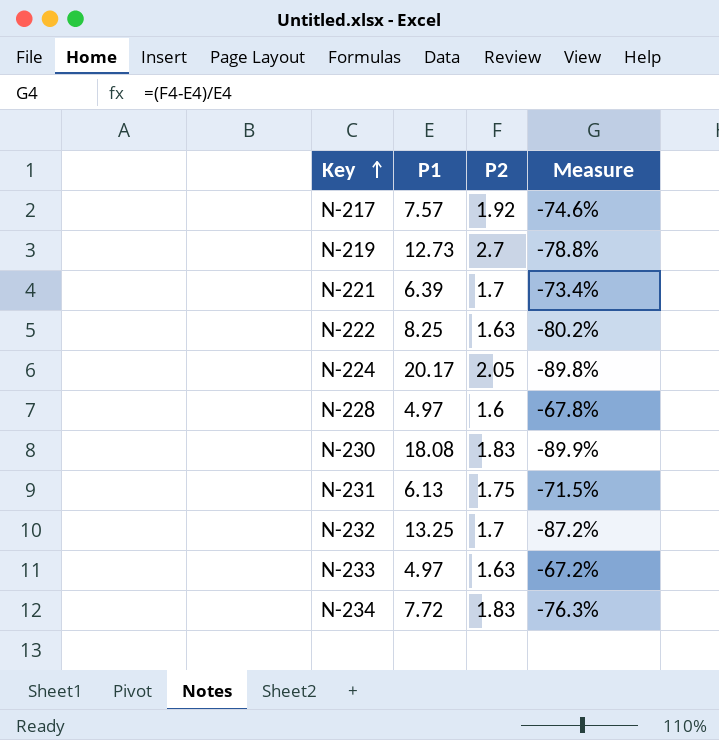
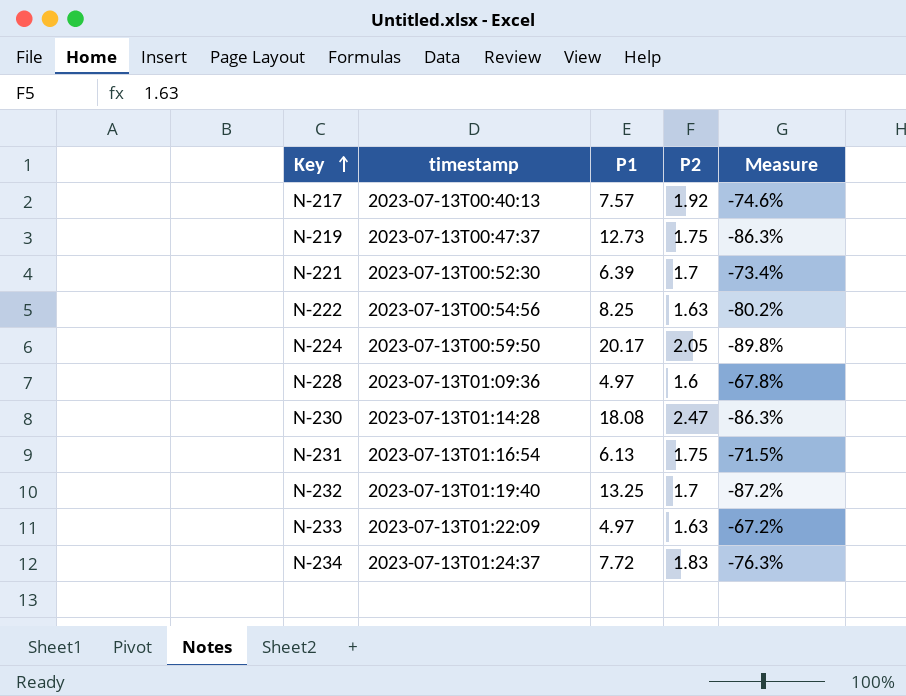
column timestamp | position: none -> 2
N-219 | P2: 2.7 -> 1.75
N-219 | Measure: -78.8% -> -86.3%
N-230 | P2: 1.83 -> 2.47
N-230 | Measure: -89.9% -> -86.3%

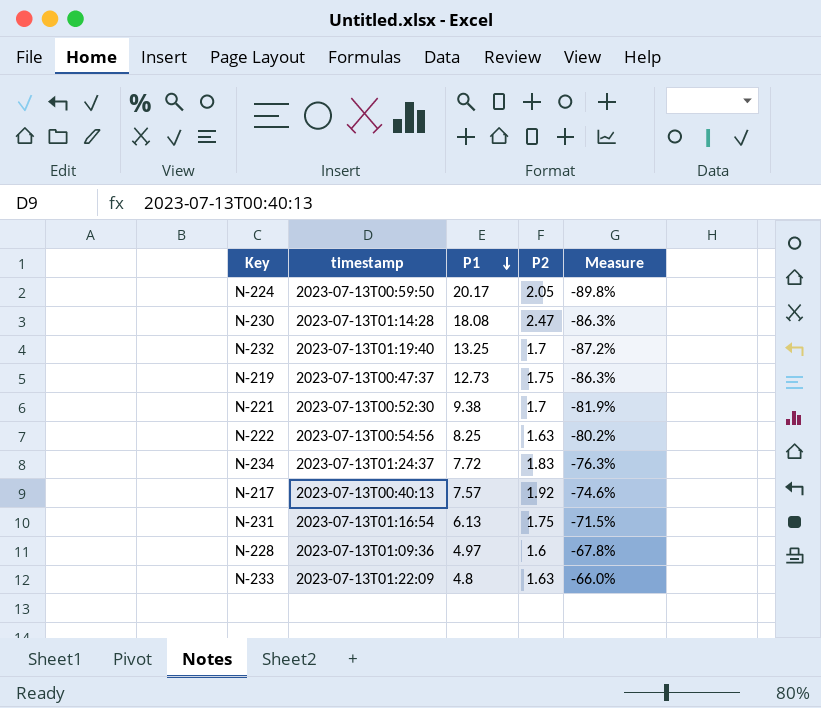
row order: Key ascending -> P1 descending
N-221 | P1: 6.39 -> 9.38
N-221 | Measure: -73.4% -> -81.9%
N-233 | P1: 4.97 -> 4.8
N-233 | Measure: -67.2% -> -66.0%

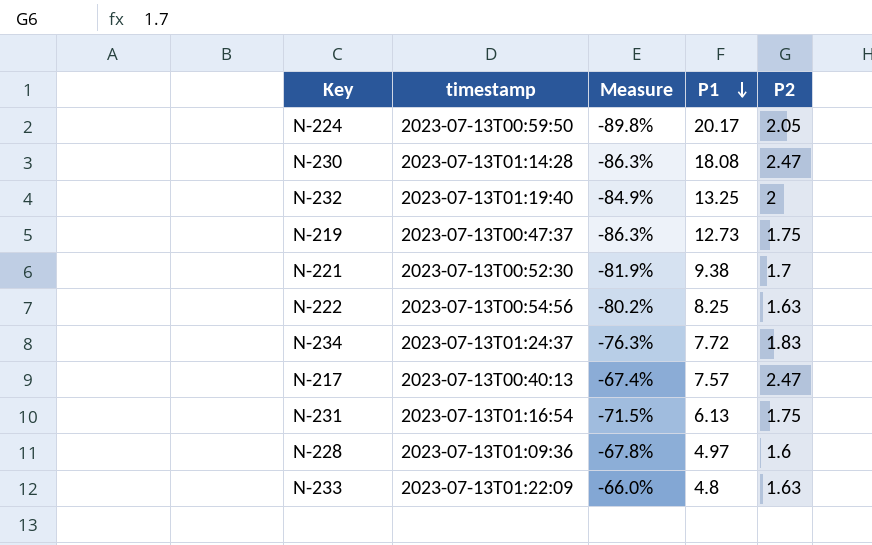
column Measure | position: 5 -> 3
N-232 | Measure: -87.2% -> -84.9%
N-232 | P2: 1.7 -> 2
N-217 | Measure: -74.6% -> -67.4%
N-217 | P2: 1.92 -> 2.47

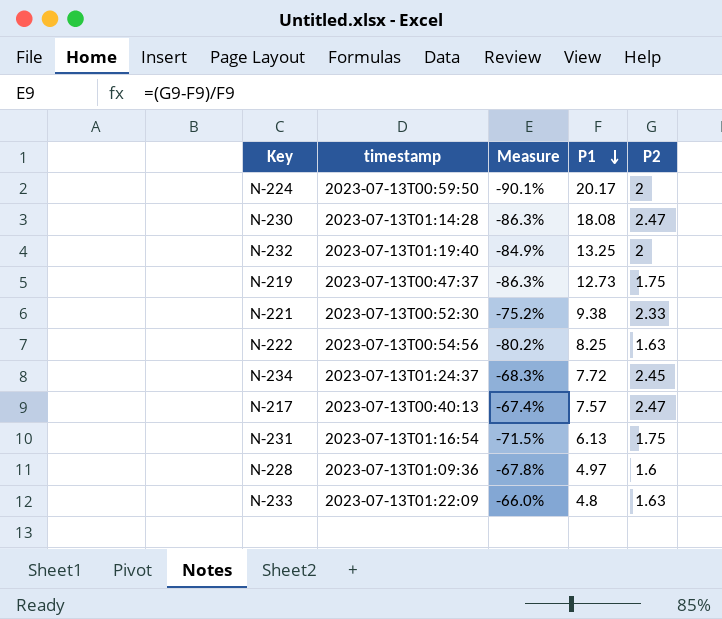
N-224 | Measure: -89.8% -> -90.1%
N-224 | P2: 2.05 -> 2
N-221 | Measure: -81.9% -> -75.2%
N-221 | P2: 1.7 -> 2.33
N-234 | Measure: -76.3% -> -68.3%
N-234 | P2: 1.83 -> 2.45

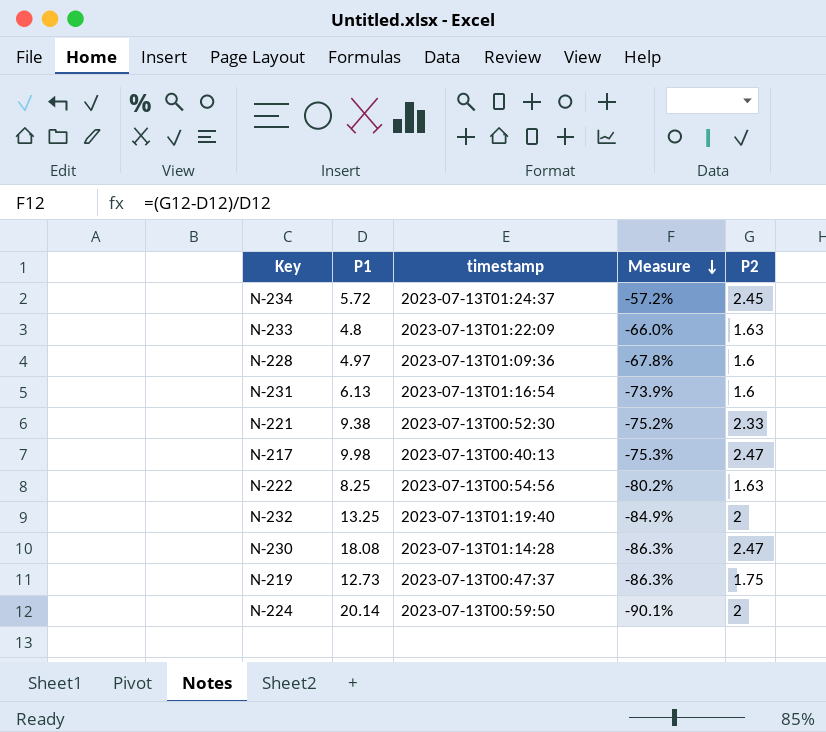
row order: P1 descending -> Measure descending
column P1 | position: 4 -> 2
N-234 | P1: 7.72 -> 5.72
N-234 | Measure: -68.3% -> -57.2%
N-231 | Measure: -71.5% -> -73.9%
N-231 | P2: 1.75 -> 1.6
N-217 | P1: 7.57 -> 9.98
N-217 | Measure: -67.4% -> -75.3%
N-224 | P1: 20.17 -> 20.14

